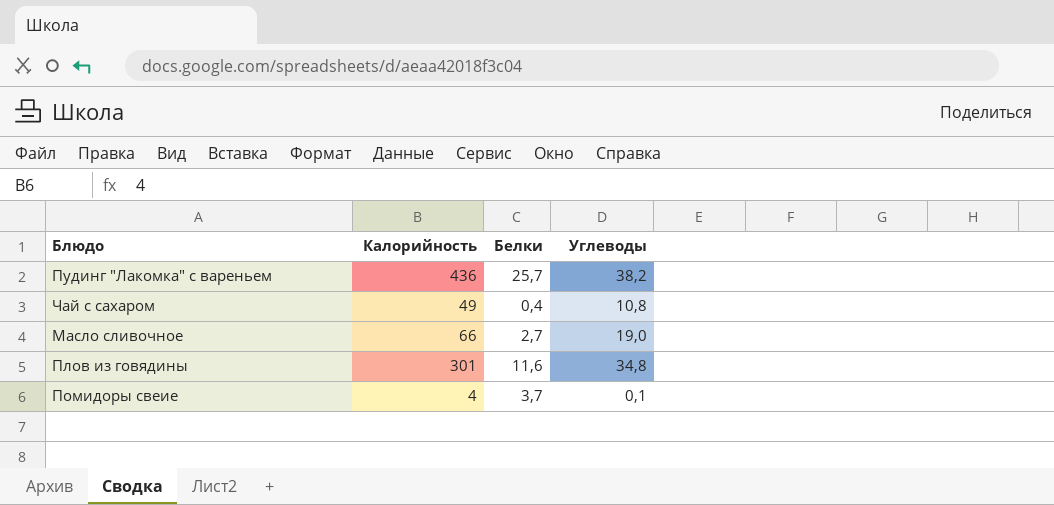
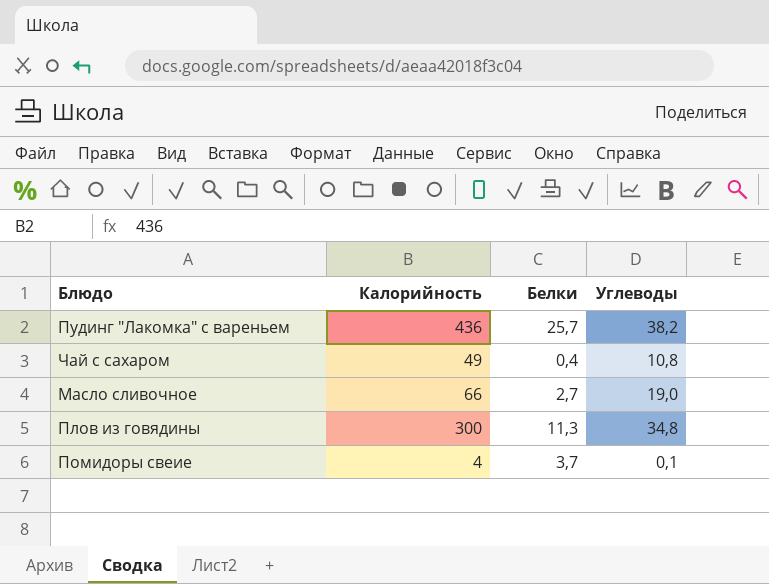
Плов из говядины | Калорийность: 301 -> 300
Плов из говядины | Белки: 11,6 -> 11,3

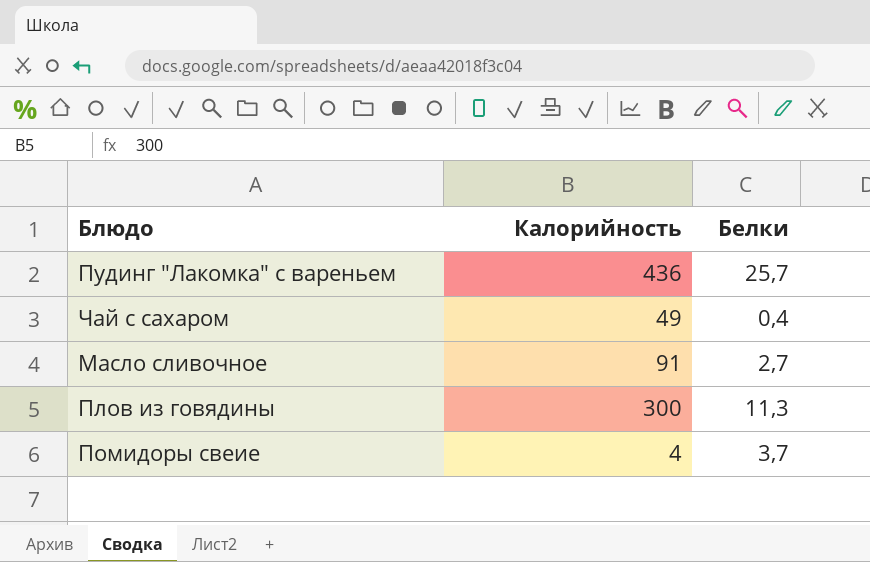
column Углеводы | position: 4 -> none
Масло сливочное | Калорийность: 66 -> 91

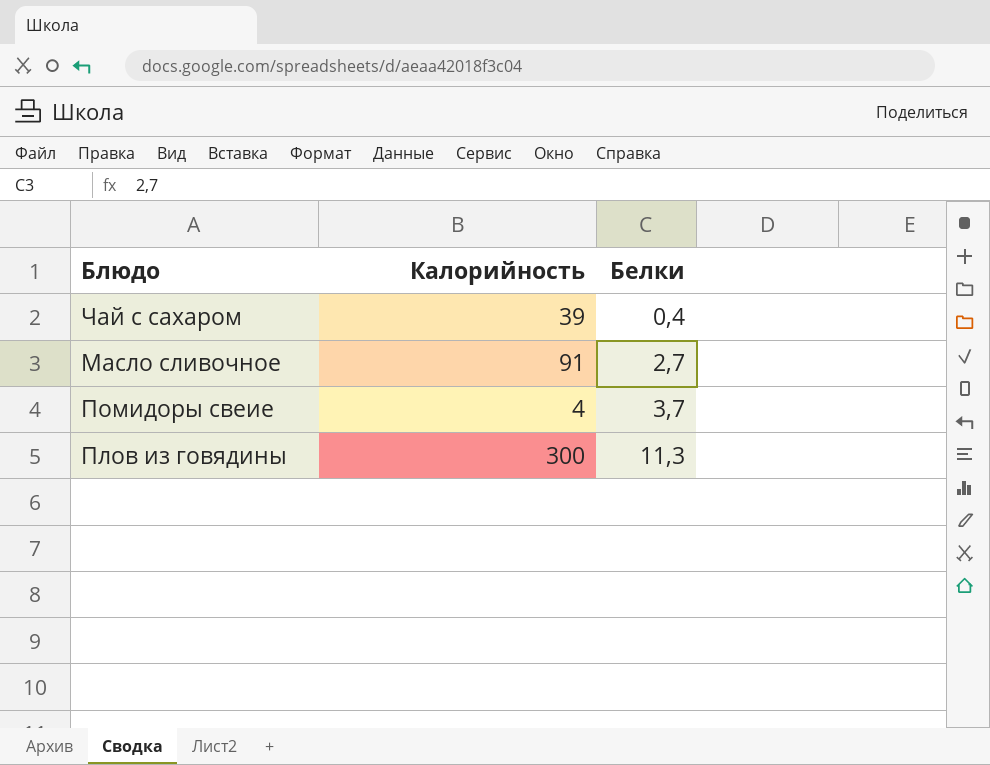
row order: none -> Белки ascending
row Пудинг "Лакомка" с вареньем: 436 | 25,7 -> none
Чай с сахаром | Калорийность: 49 -> 39

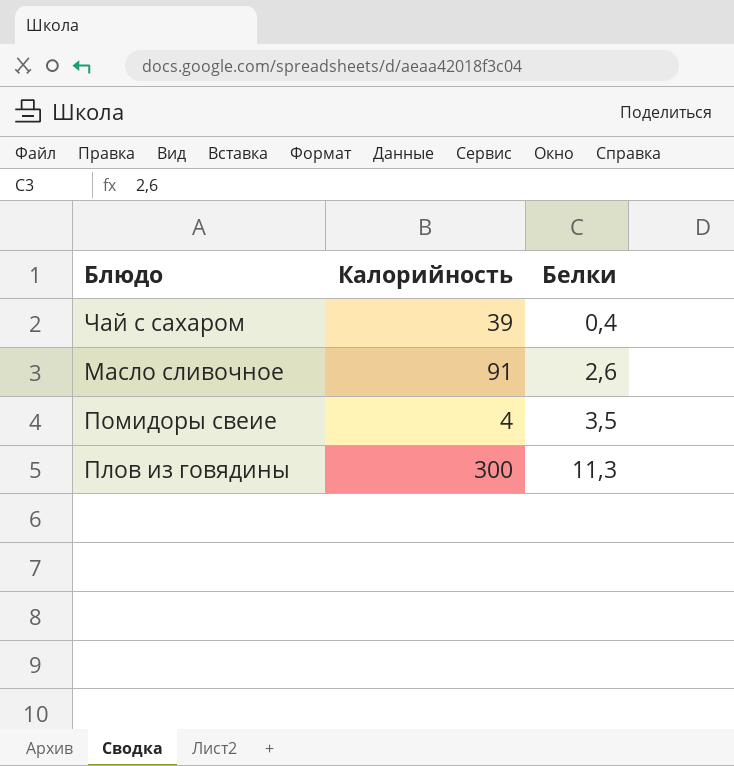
Масло сливочное | Белки: 2,7 -> 2,6
Помидоры свеие | Белки: 3,7 -> 3,5

